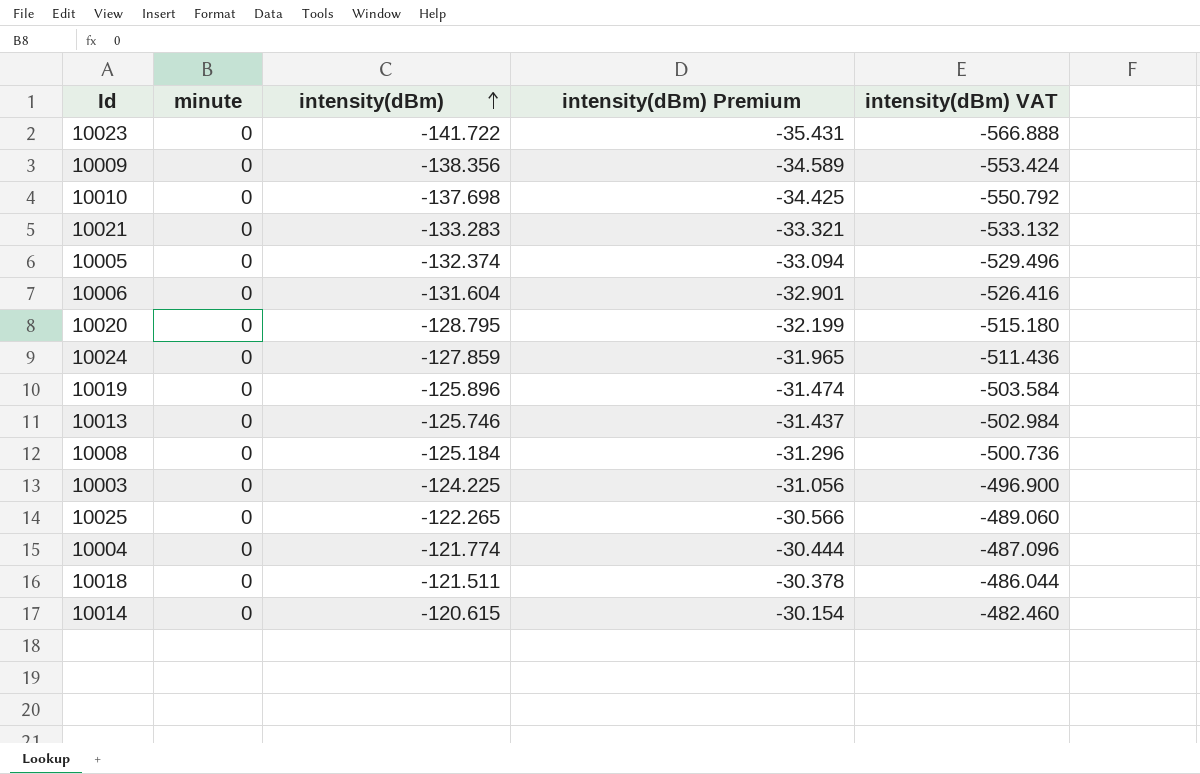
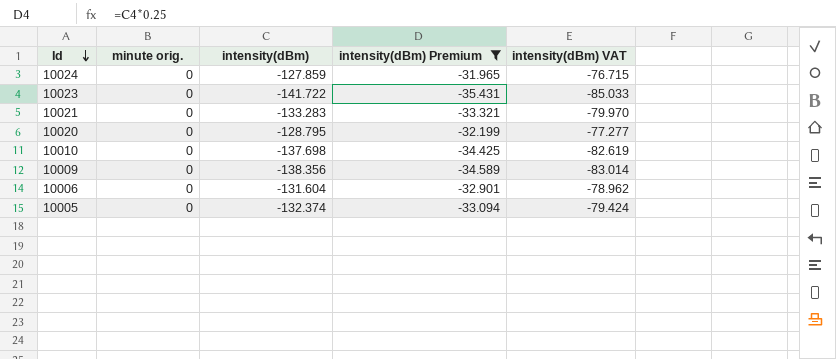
filter: none -> intensity(dBm) Premium <= -31.965
row order: intensity(dBm) ascending -> Id descending
column name: minute -> minute orig.
column intensity(dBm) VAT | formula: [intensity(dBm)] * 4 -> [intensity(dBm)] * 0.6

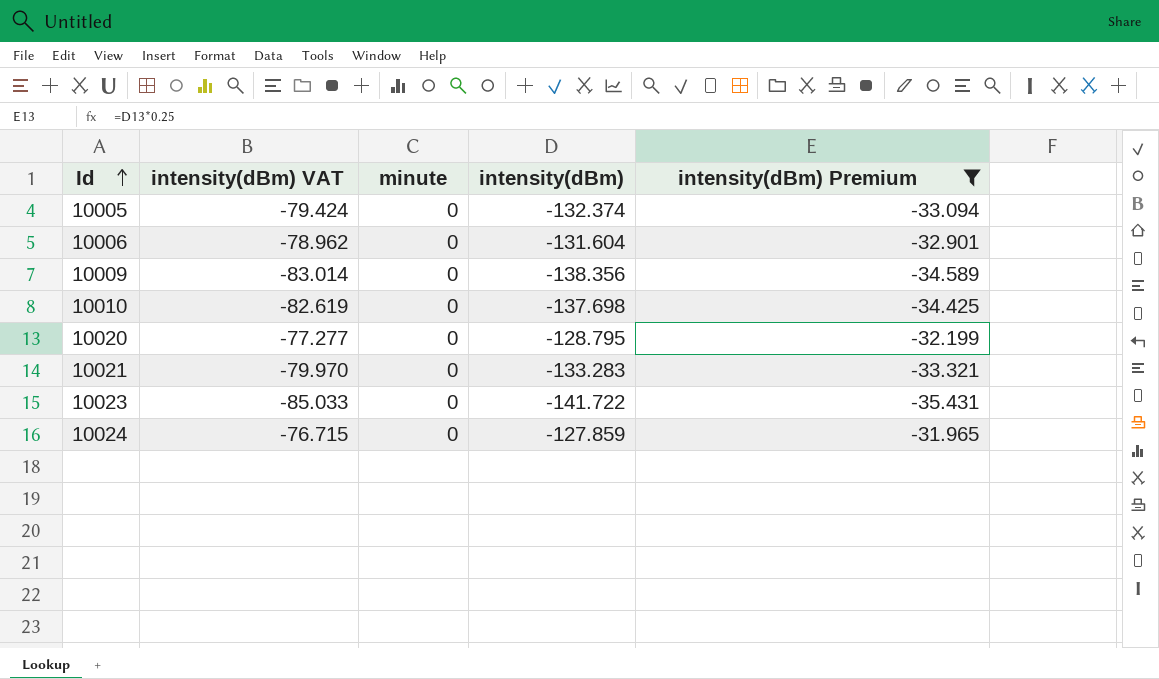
row order: Id descending -> Id ascending
column intensity(dBm) VAT | position: 5 -> 2
column name: minute orig. -> minute

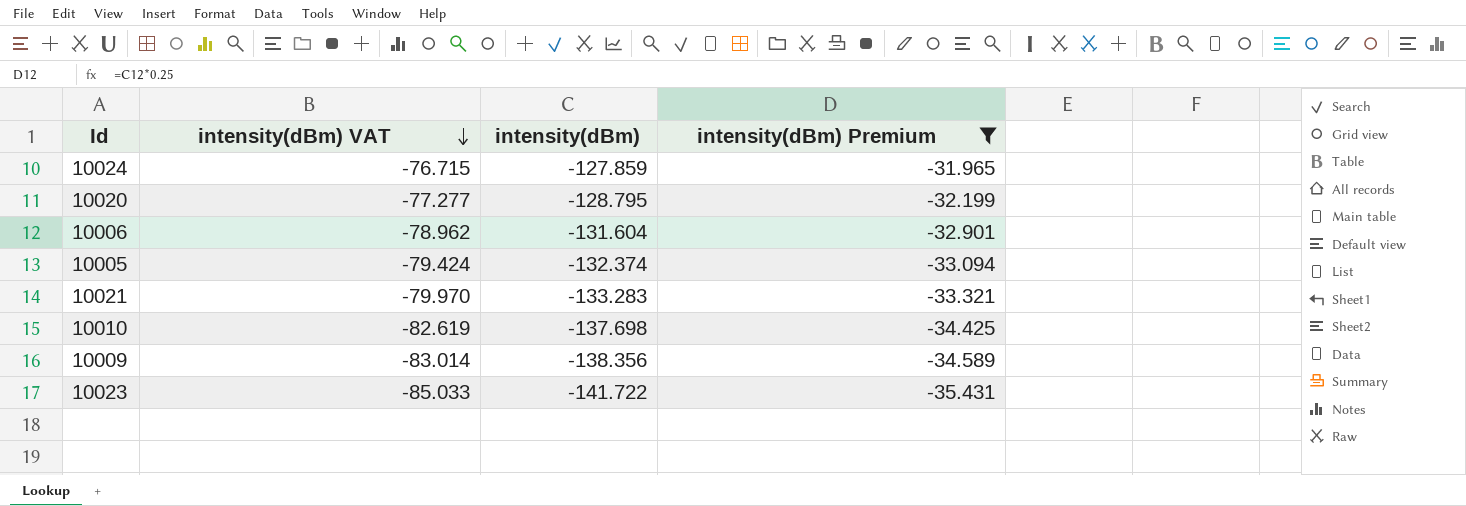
row order: Id ascending -> intensity(dBm) VAT descending
column minute | position: 3 -> none

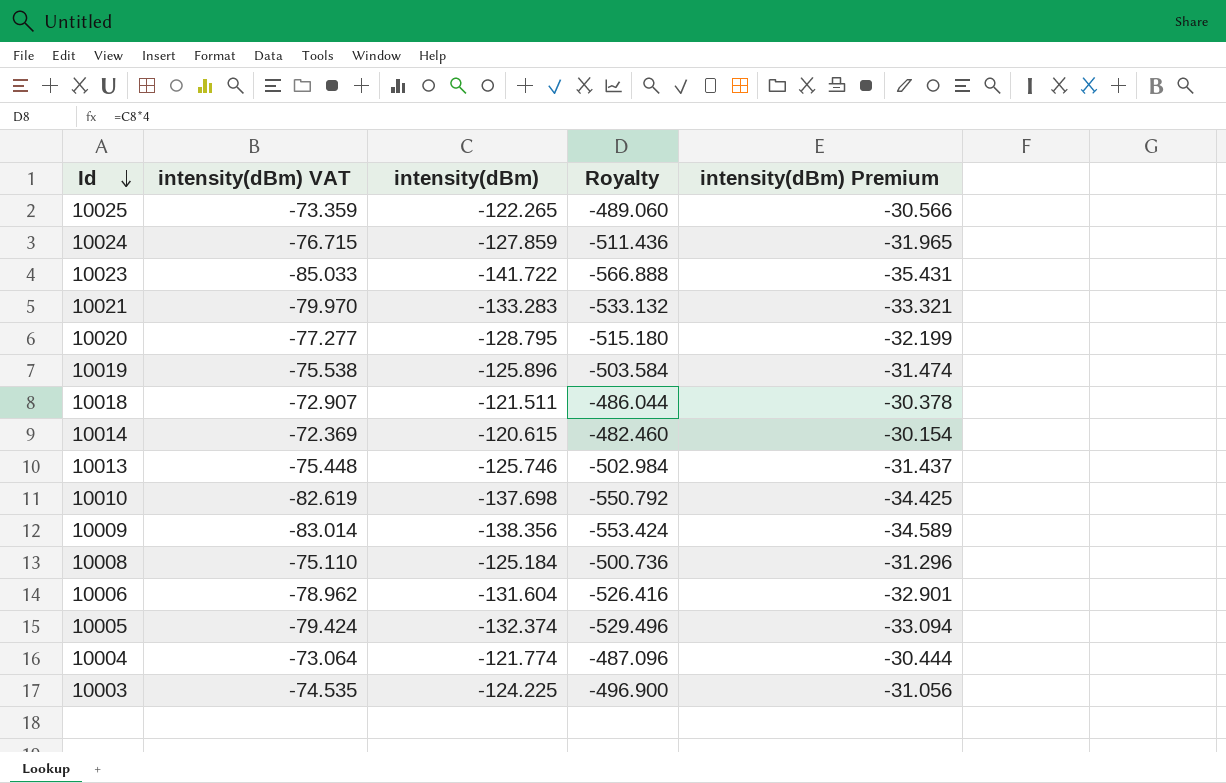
filter: intensity(dBm) Premium <= -31.965 -> none
row order: intensity(dBm) VAT descending -> Id descending
column Royalty | formula: none -> [intensity(dBm)] * 4

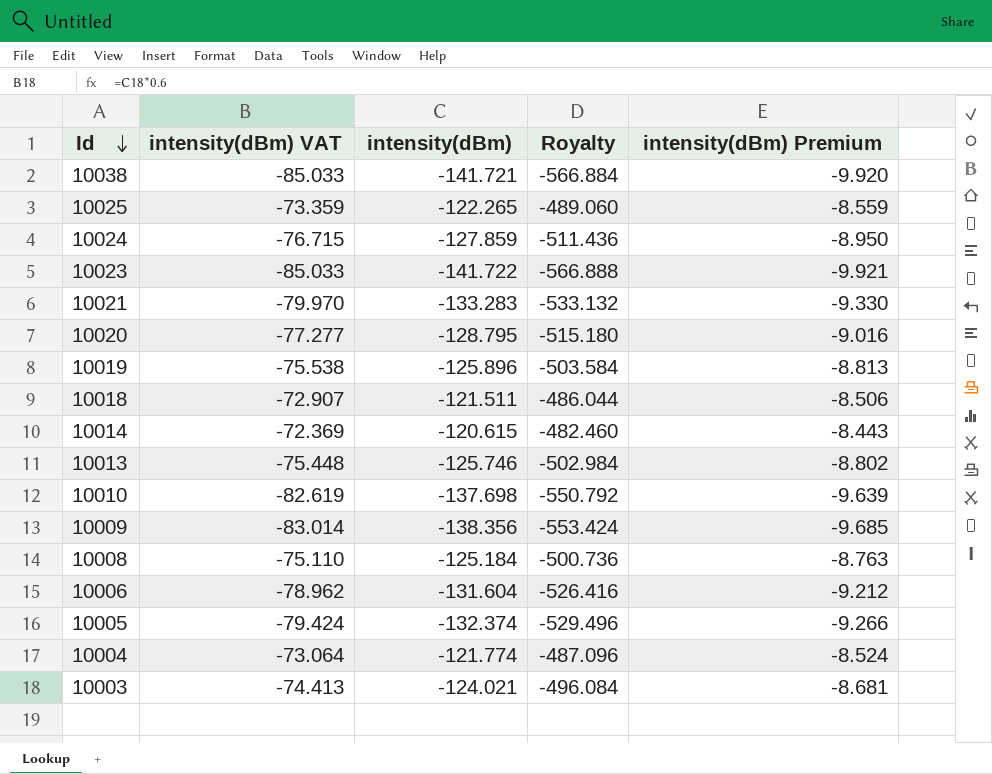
column intensity(dBm) Premium | formula: [intensity(dBm)] * 0.25 -> [intensity(dBm)] * 0.07
row 10038: none -> -85.033 | -141.721 | -566.884 | -9.920
10003 | intensity(dBm) VAT: -74.535 -> -74.413
10003 | intensity(dBm): -124.225 -> -124.021
10003 | Royalty: -496.900 -> -496.084

